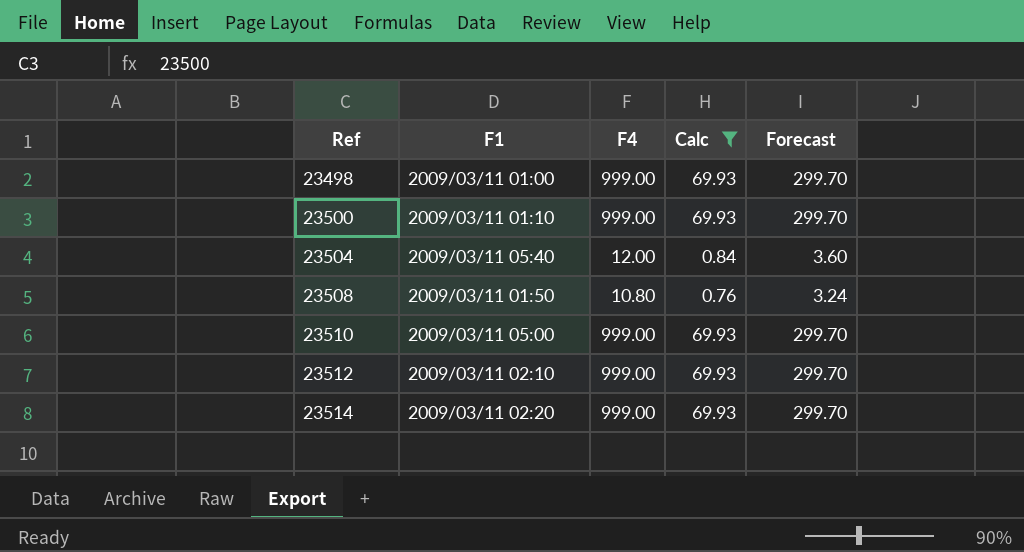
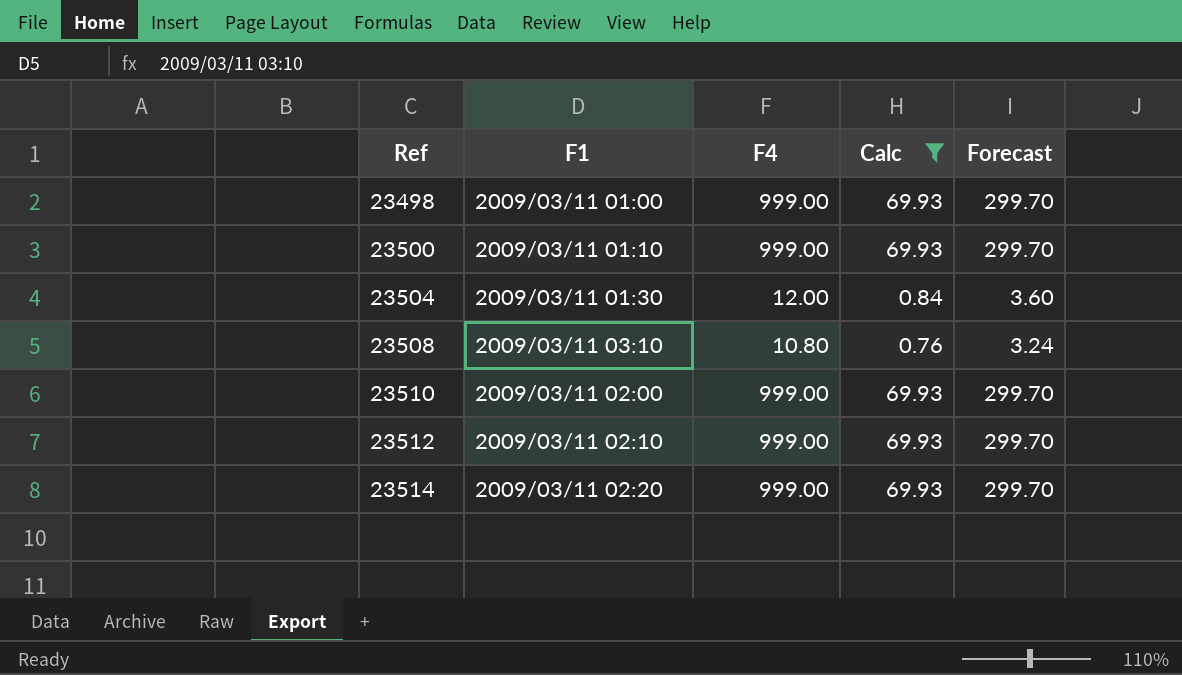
23504 | F1: 2009/03/11 05:40 -> 2009/03/11 01:30
23508 | F1: 2009/03/11 01:50 -> 2009/03/11 03:10
23510 | F1: 2009/03/11 05:00 -> 2009/03/11 02:00

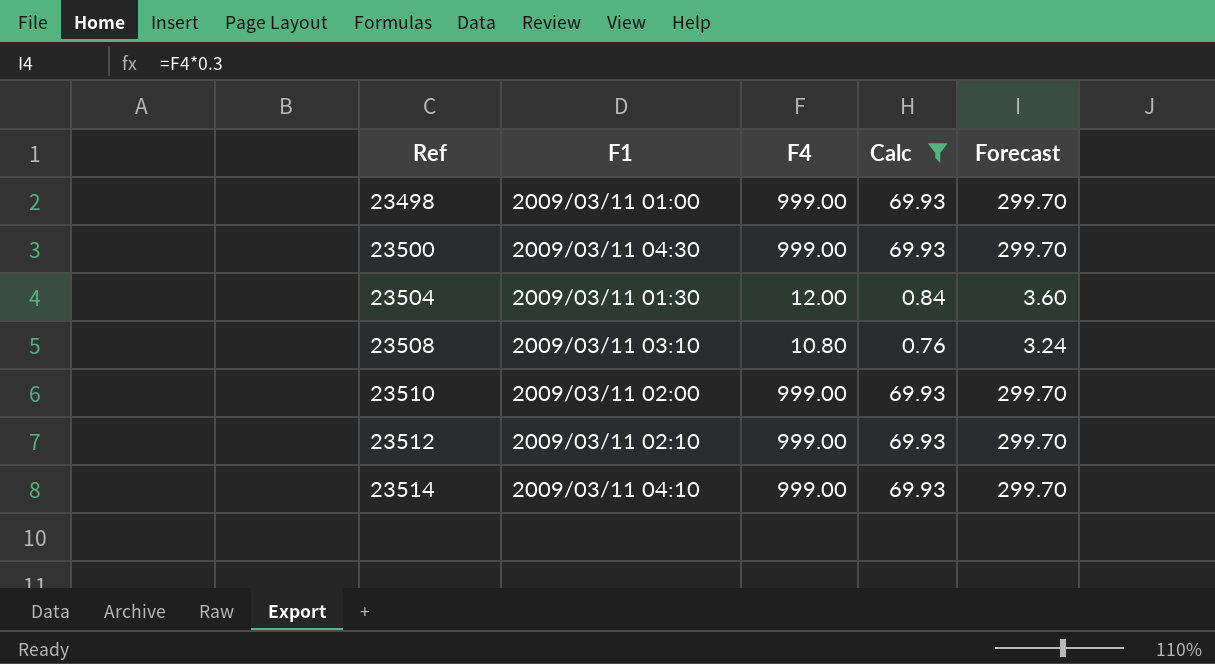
23500 | F1: 2009/03/11 01:10 -> 2009/03/11 04:30
23514 | F1: 2009/03/11 02:20 -> 2009/03/11 04:10

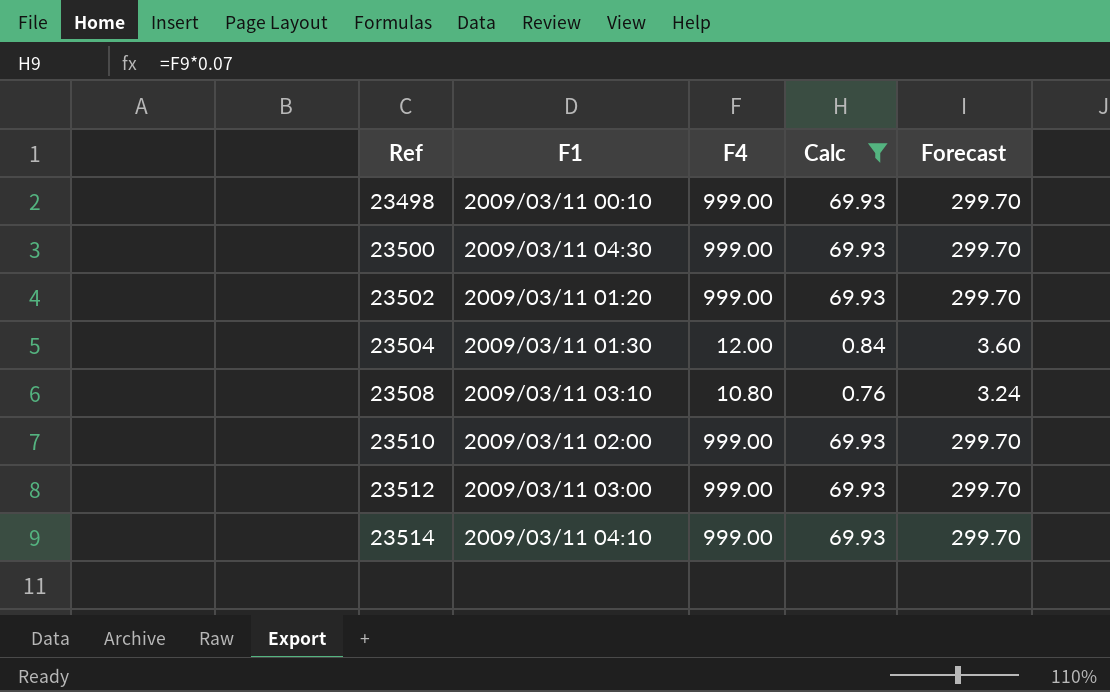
23498 | F1: 2009/03/11 01:00 -> 2009/03/11 00:10
row 23502: none -> 2009/03/11 01:20 | 999.00 | 69.93 | 299.70
23512 | F1: 2009/03/11 02:10 -> 2009/03/11 03:00

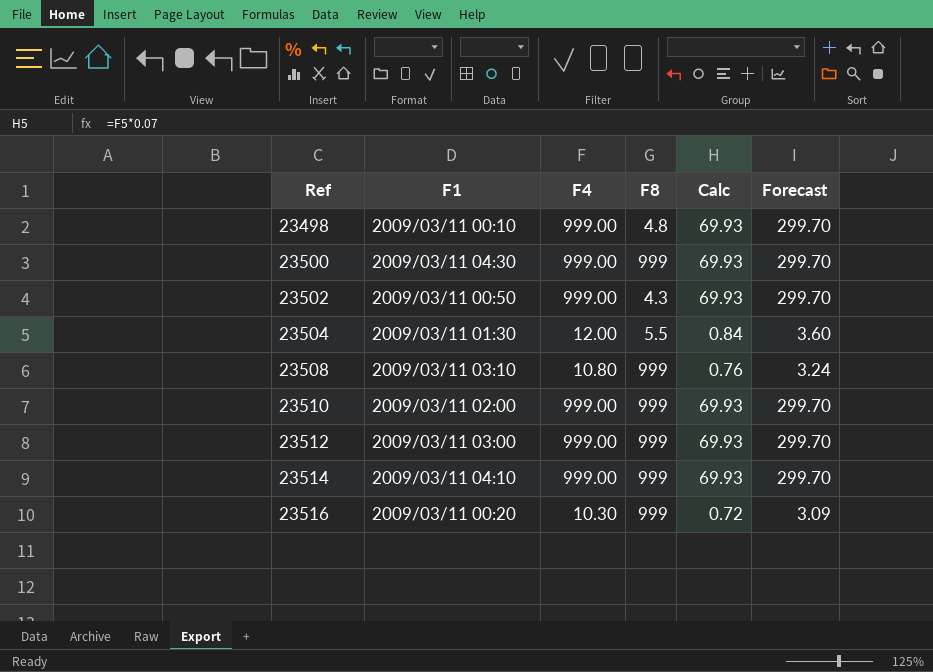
filter: Calc != 0.72 -> none
column F8 | position: none -> 4
23502 | F1: 2009/03/11 01:20 -> 2009/03/11 00:50

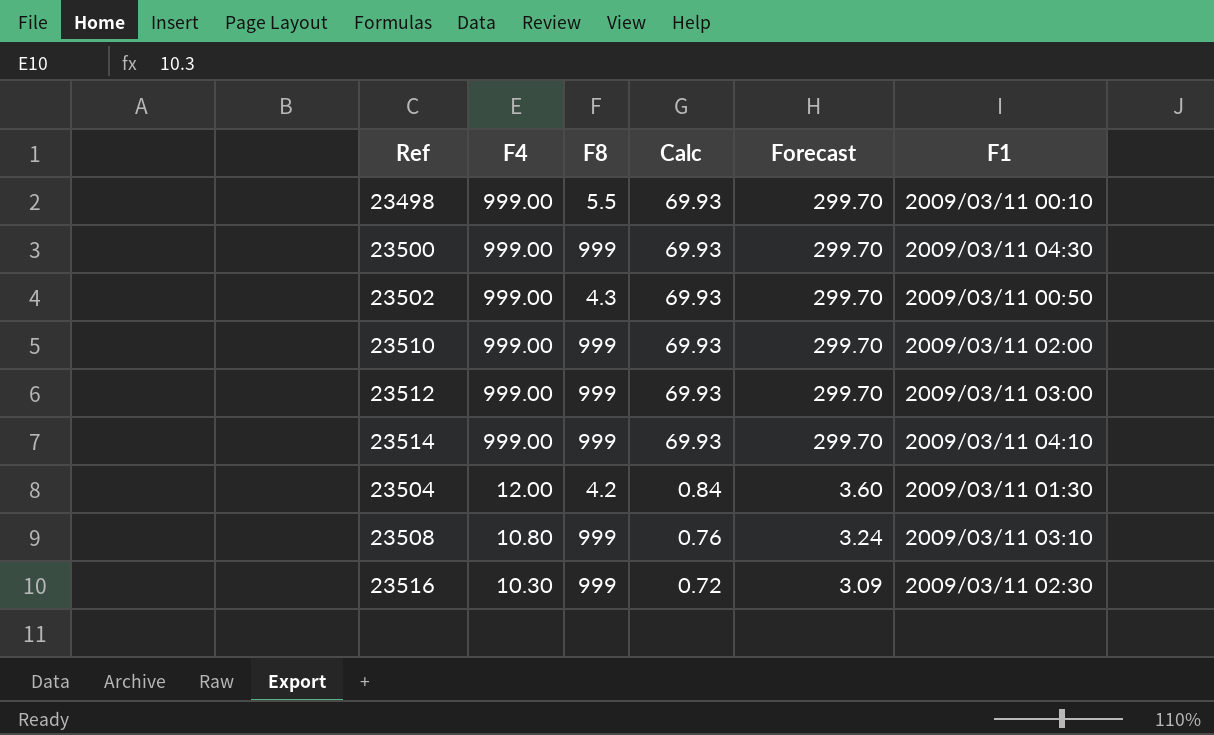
row order: Ref ascending -> F4 descending
column F1 | position: 2 -> 6
23498 | F8: 4.8 -> 5.5
23504 | F8: 5.5 -> 4.2
23516 | F1: 2009/03/11 00:20 -> 2009/03/11 02:30

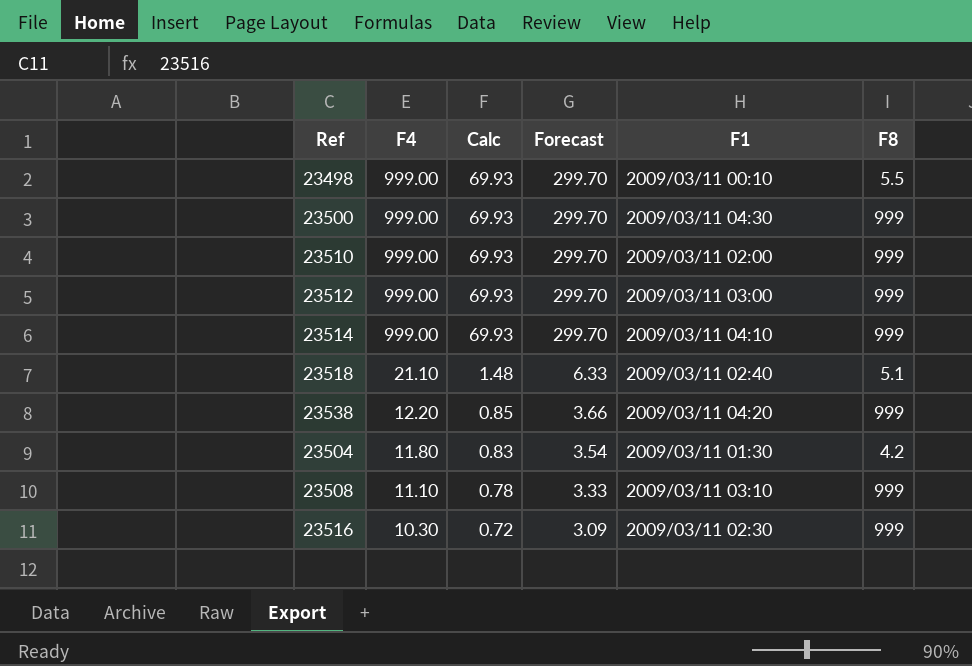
column F8 | position: 3 -> 6
row 23502: 999.00 | 4.3 | 69.93 | 299.70 | 2009/03/11 00:50 -> none
row 23518: none -> 21.10 | 1.48 | 6.33 | 2009/03/11 02:40 | 5.1
row 23538: none -> 12.20 | 0.85 | 3.66 | 2009/03/11 04:20 | 999
23504 | F4: 12.00 -> 11.80
23504 | Calc: 0.84 -> 0.83
23504 | Forecast: 3.60 -> 3.54
23508 | F4: 10.80 -> 11.10
23508 | Calc: 0.76 -> 0.78
23508 | Forecast: 3.24 -> 3.33

